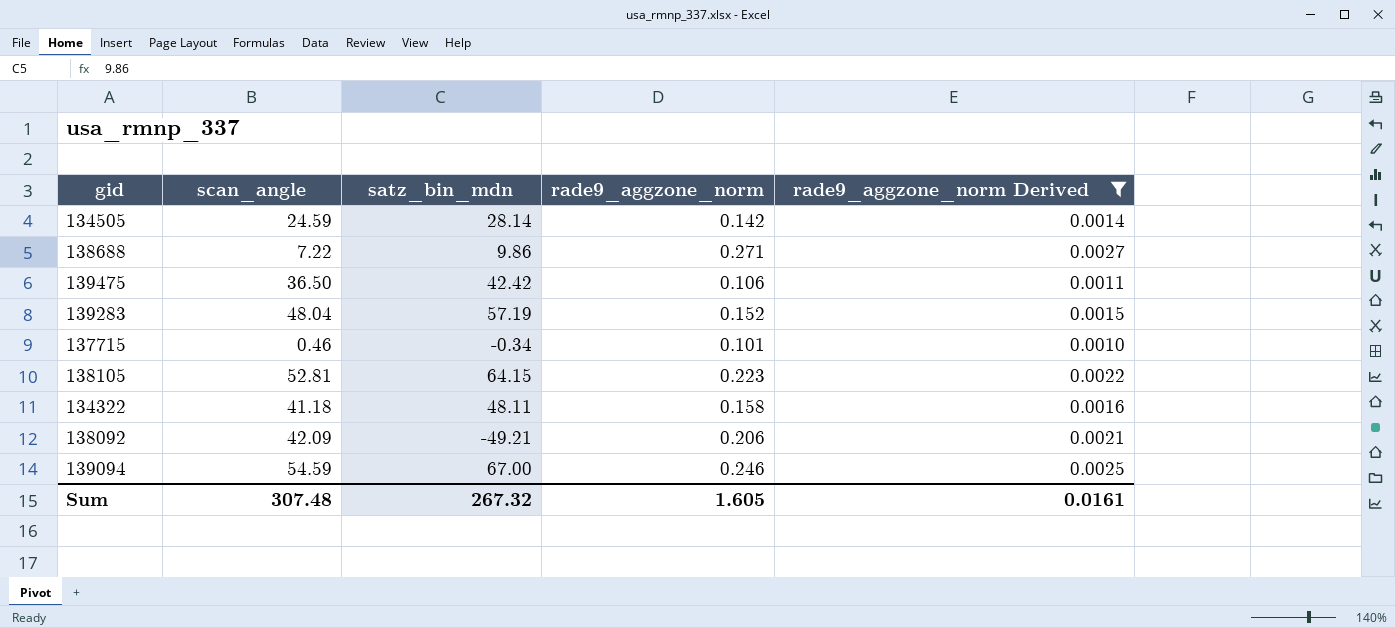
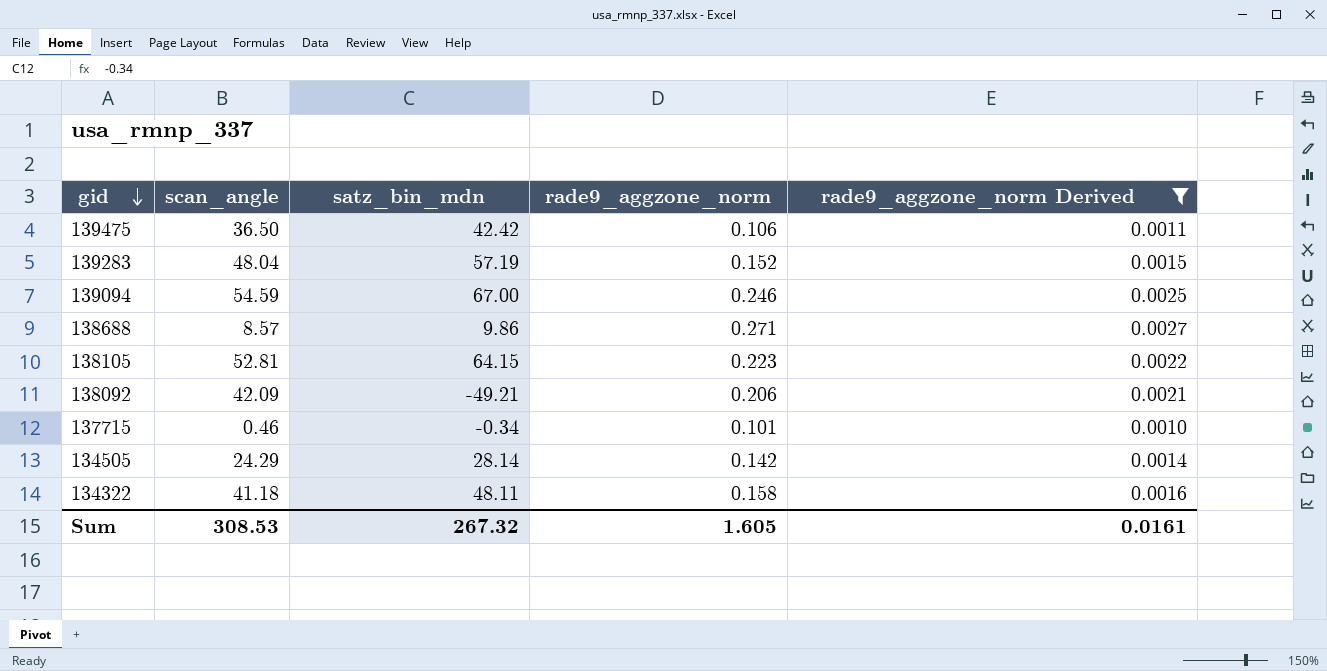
row order: none -> gid descending
138688 | scan_angle: 7.22 -> 8.57
134505 | scan_angle: 24.59 -> 24.29
Sum | scan_angle: 307.48 -> 308.53

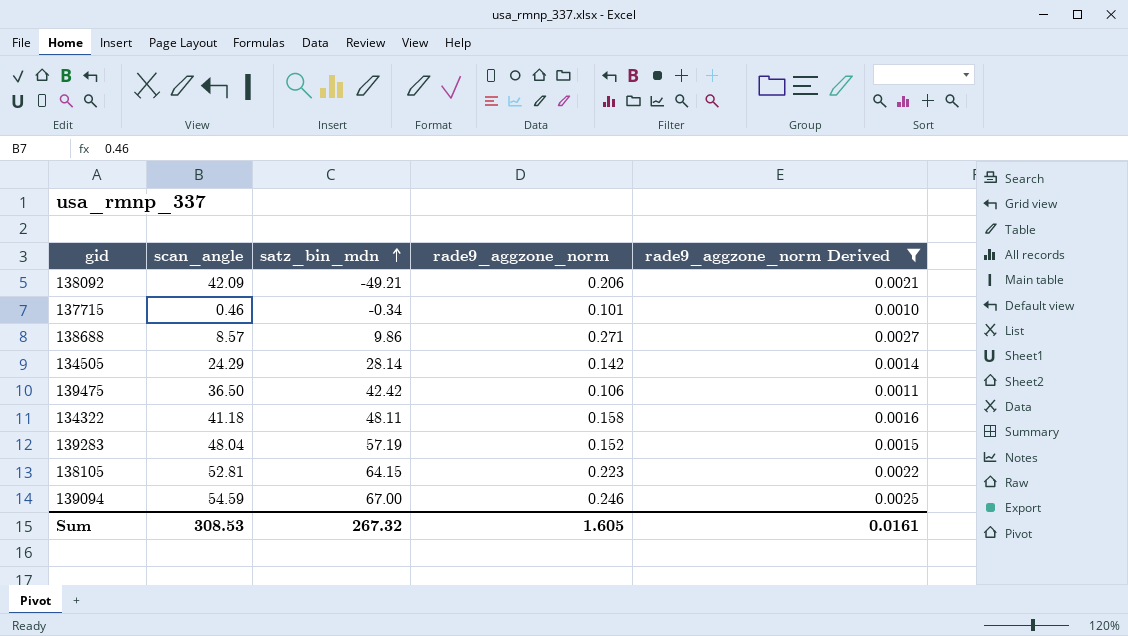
row order: gid descending -> satz_bin_mdn ascending

